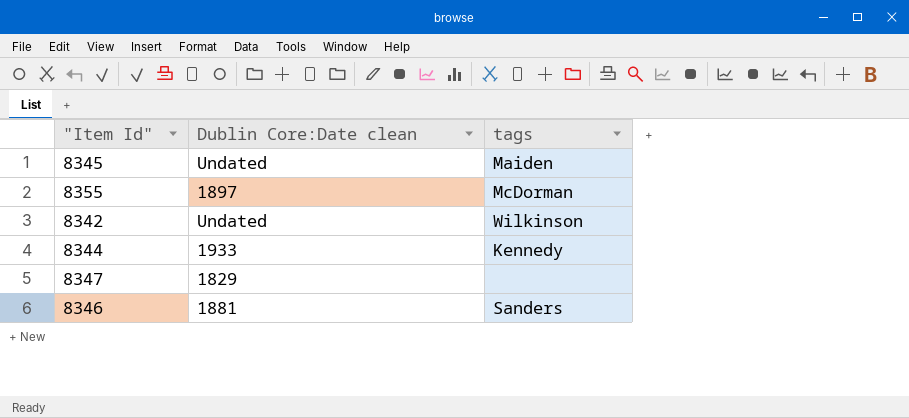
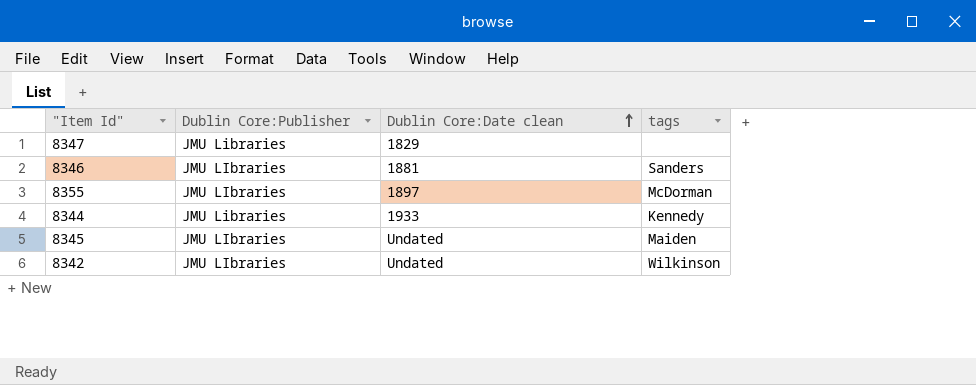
row order: none -> Dublin Core:Date clean ascending
column Dublin Core:Publisher | position: none -> 2

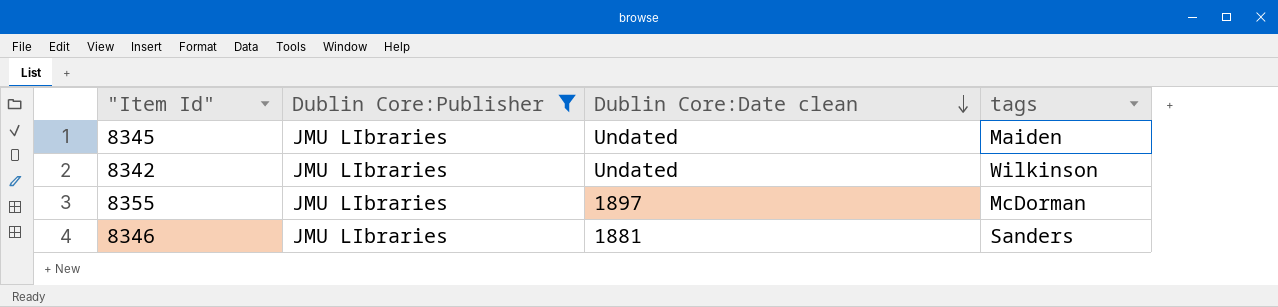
filter: none -> Dublin Core:Publisher = JMU LIbraries
row order: Dublin Core:Date clean ascending -> Dublin Core:Date clean descending

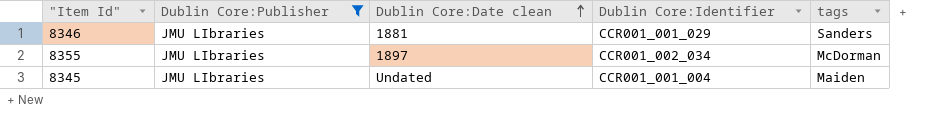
row order: Dublin Core:Date clean descending -> Dublin Core:Date clean ascending
column Dublin Core:Identifier | position: none -> 4
row 8342: JMU LIbraries | Undated | Wilkinson -> none

